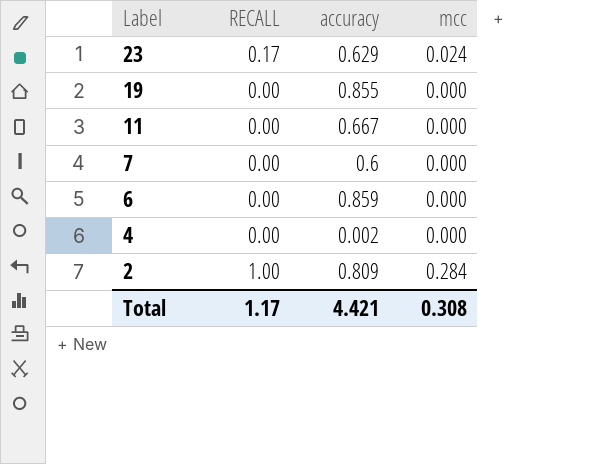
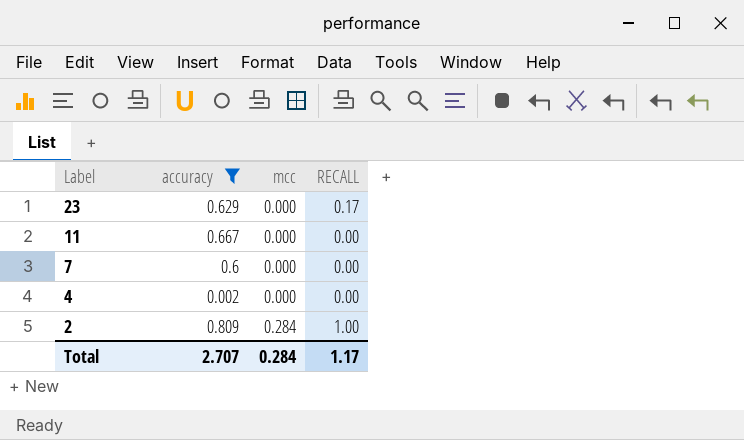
filter: none -> accuracy <= 0.809
column RECALL | position: 2 -> 4
23 | mcc: 0.024 -> 0.000
Total | accuracy: 4.421 -> 2.707
Total | mcc: 0.308 -> 0.284

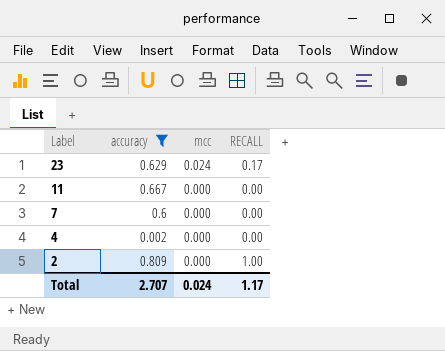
23 | mcc: 0.000 -> 0.024
2 | mcc: 0.284 -> 0.000
Total | mcc: 0.284 -> 0.024

